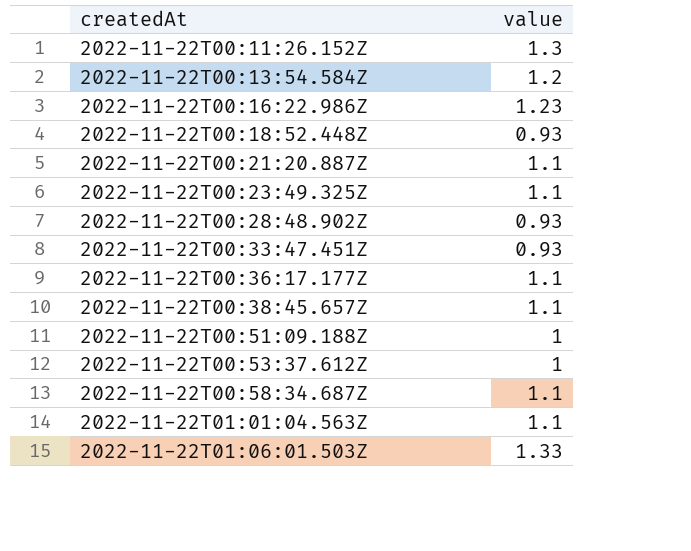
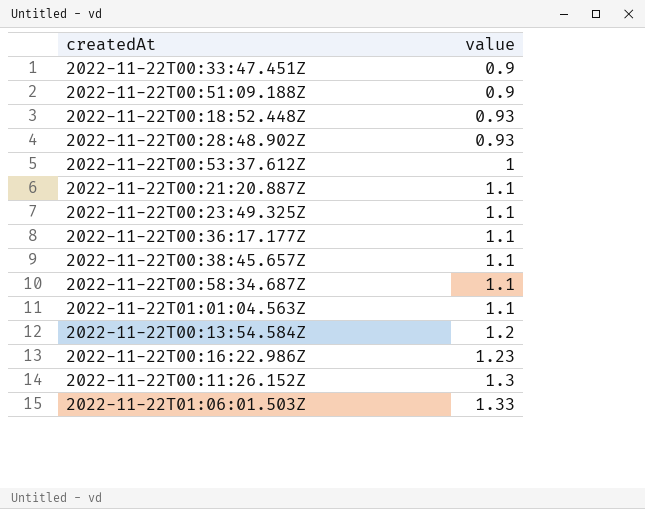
row order: createdAt ascending -> value ascending
2022-11-22T00:33:47.451Z | value: 0.93 -> 0.9
2022-11-22T00:51:09.188Z | value: 1 -> 0.9

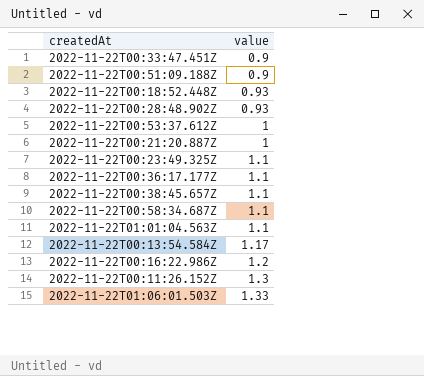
2022-11-22T00:21:20.887Z | value: 1.1 -> 1
2022-11-22T00:13:54.584Z | value: 1.2 -> 1.17
2022-11-22T00:16:22.986Z | value: 1.23 -> 1.2

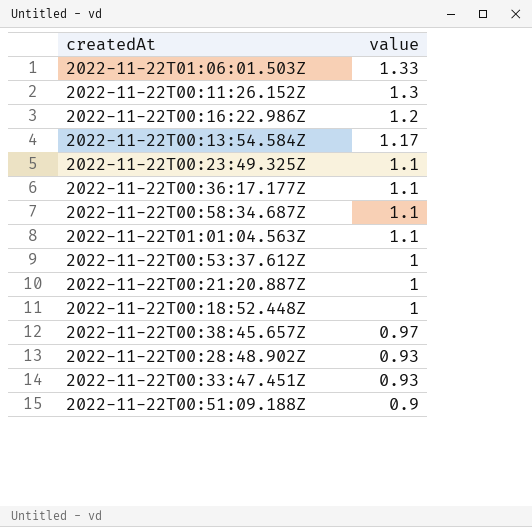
row order: value ascending -> value descending
2022-11-22T00:18:52.448Z | value: 0.93 -> 1
2022-11-22T00:38:45.657Z | value: 1.1 -> 0.97
2022-11-22T00:33:47.451Z | value: 0.9 -> 0.93

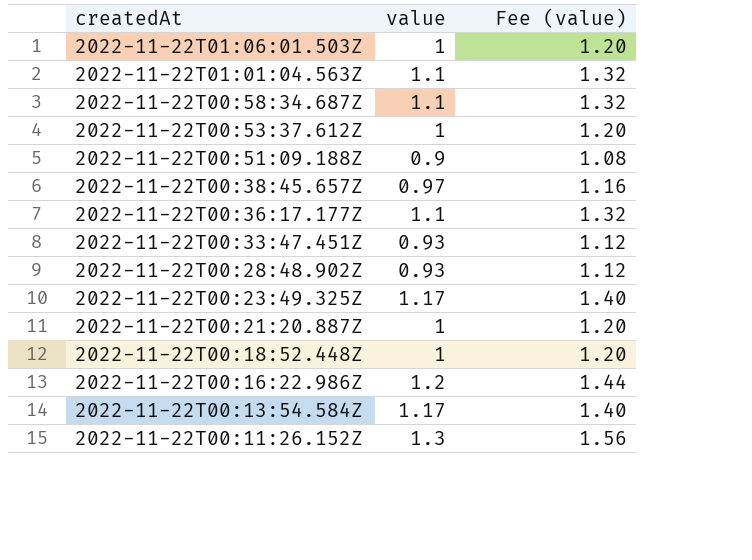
row order: value descending -> createdAt descending
column Fee (value) | formula: none -> [value] * 1.2
2022-11-22T01:06:01.503Z | value: 1.33 -> 1
2022-11-22T00:23:49.325Z | value: 1.1 -> 1.17

